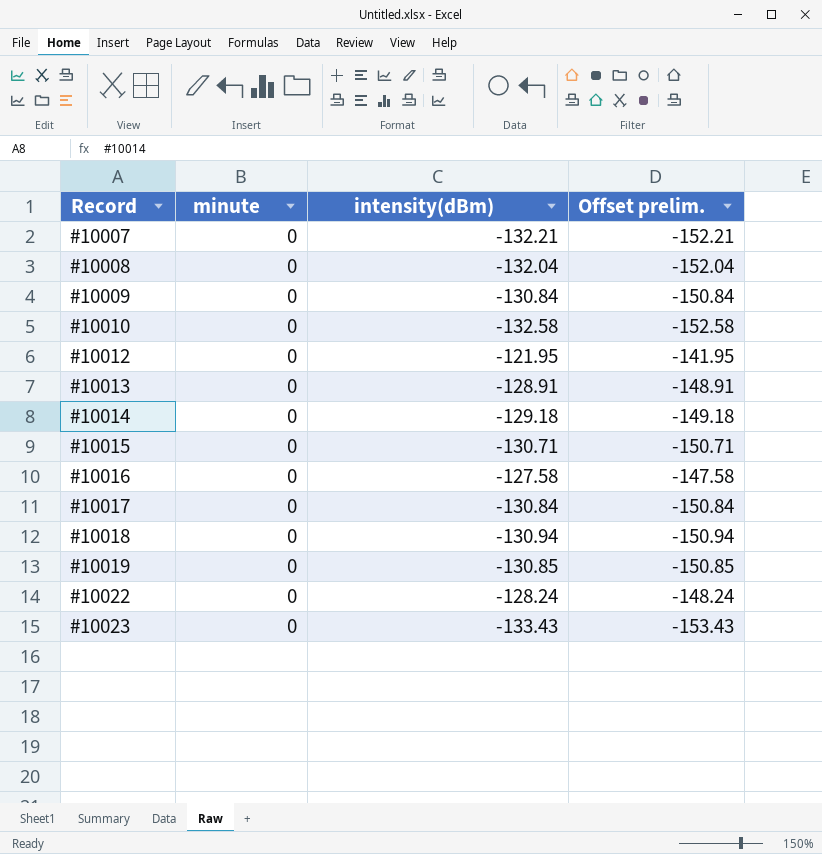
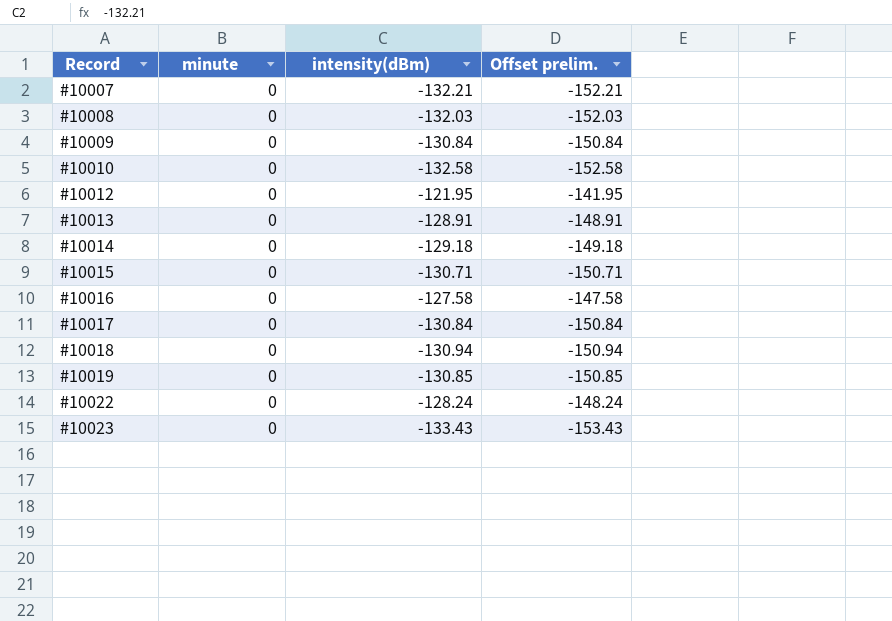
#10008 | intensity(dBm): -132.04 -> -132.03
#10008 | Offset prelim.: -152.04 -> -152.03

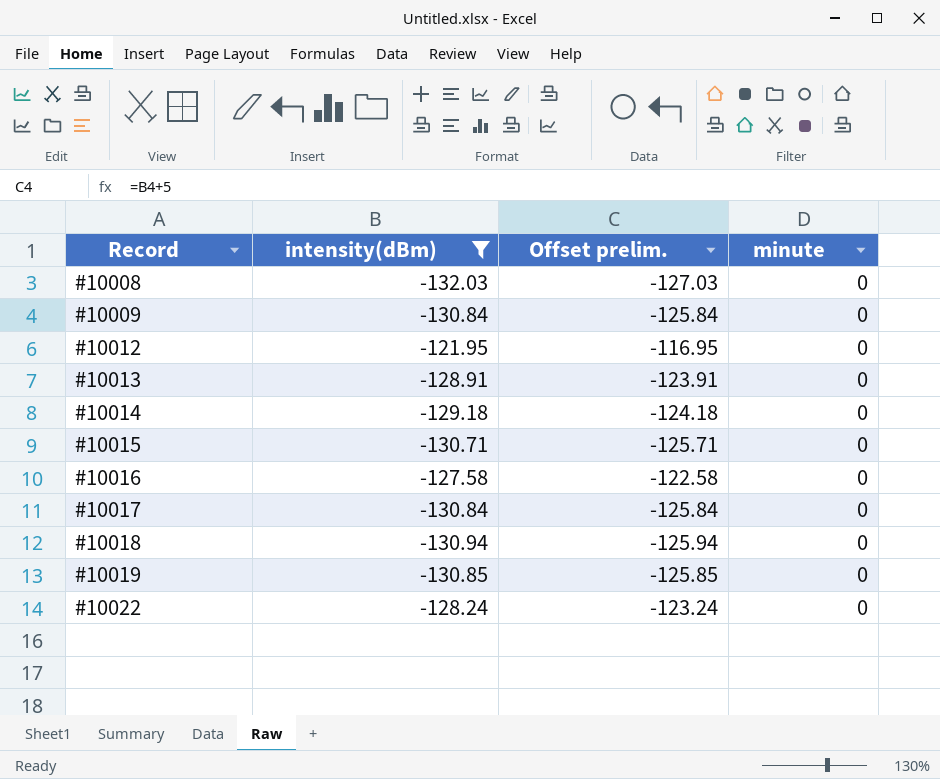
filter: none -> intensity(dBm) >= -132.03
column Offset prelim. | formula: [intensity(dBm)] - 20 -> [intensity(dBm)] + 5
column minute | position: 2 -> 4

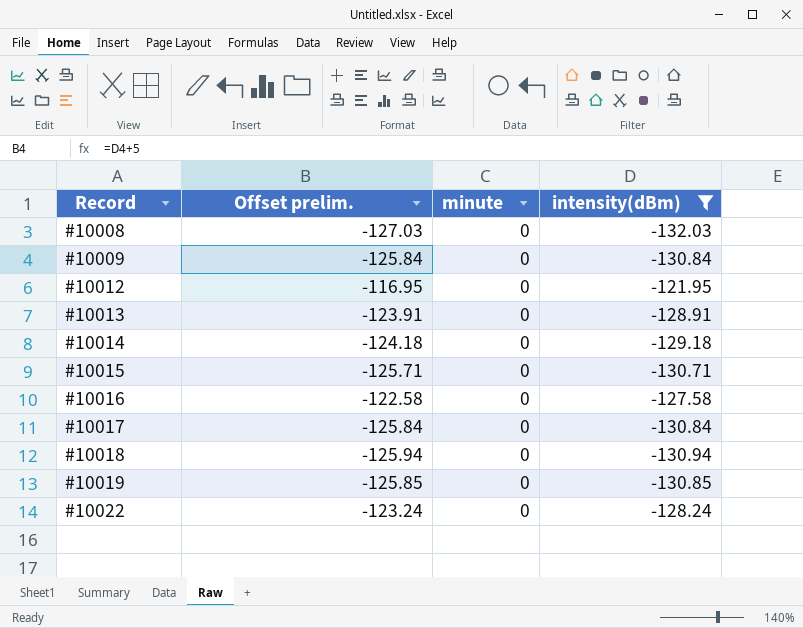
column intensity(dBm) | position: 2 -> 4

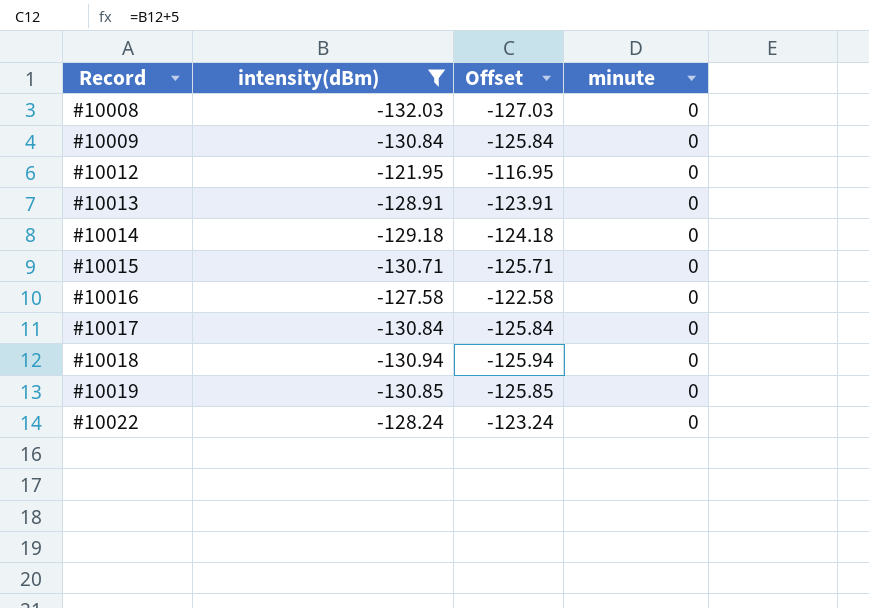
column intensity(dBm) | position: 4 -> 2
column name: Offset prelim. -> Offset

